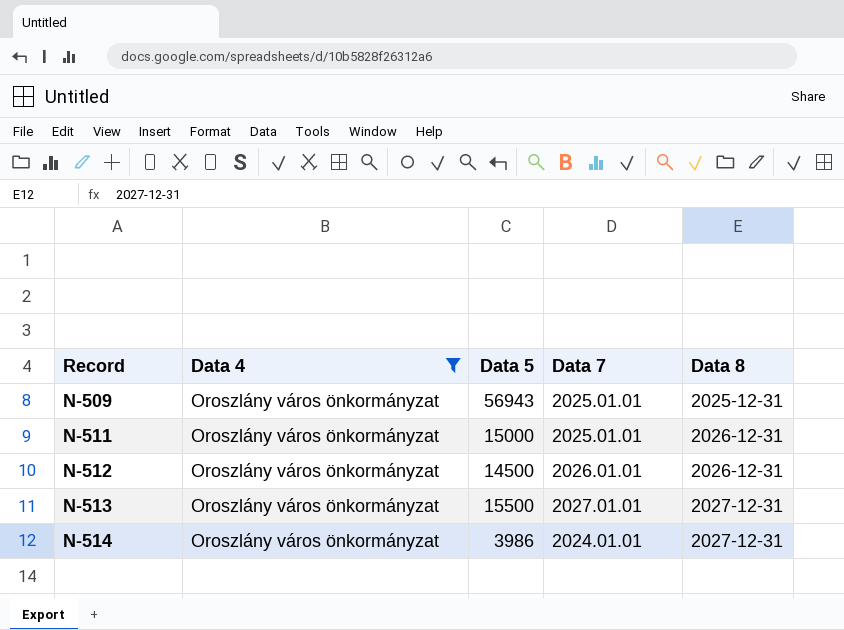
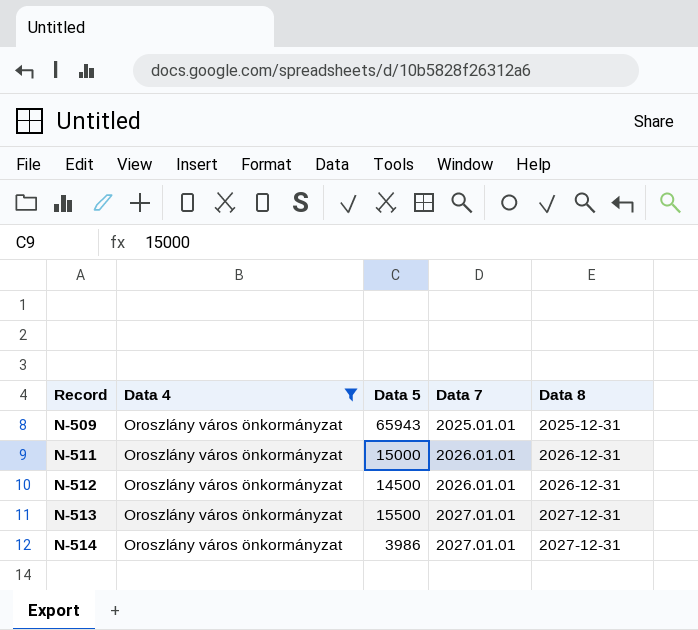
N-509 | Data 5: 56943 -> 65943
N-511 | Data 7: 2025.01.01 -> 2026.01.01
N-514 | Data 7: 2024.01.01 -> 2027.01.01

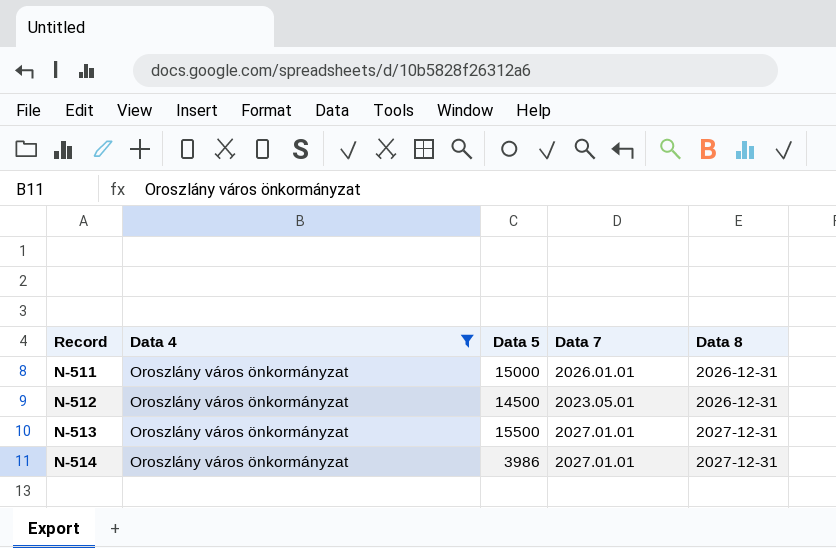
row N-509: Oroszlány város önkormányzat | 65943 | 2025.01.01 | 2025-12-31 -> none
N-512 | Data 7: 2026.01.01 -> 2023.05.01

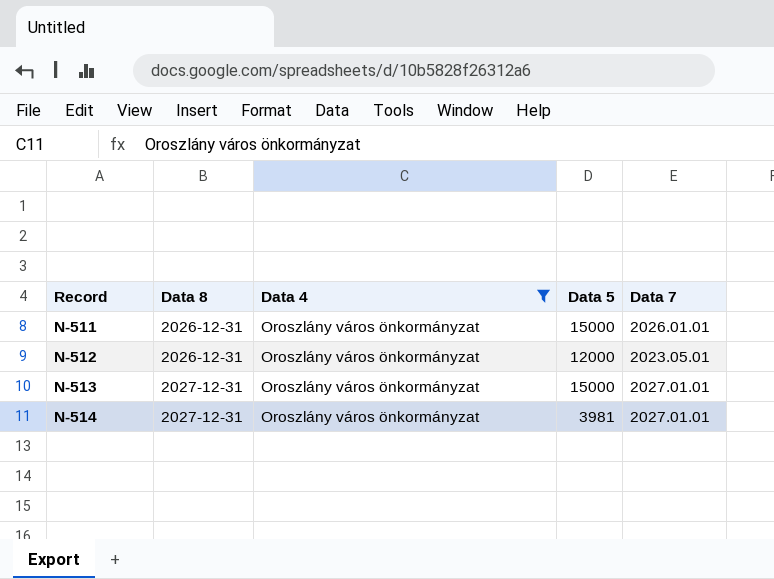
column Data 8 | position: 5 -> 2
N-512 | Data 5: 14500 -> 12000
N-513 | Data 5: 15500 -> 15000
N-514 | Data 5: 3986 -> 3981

